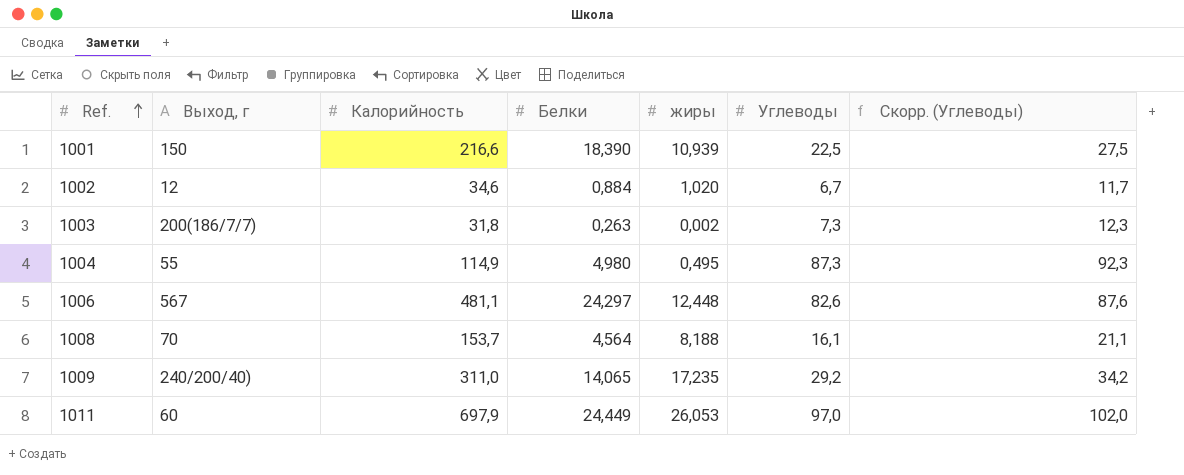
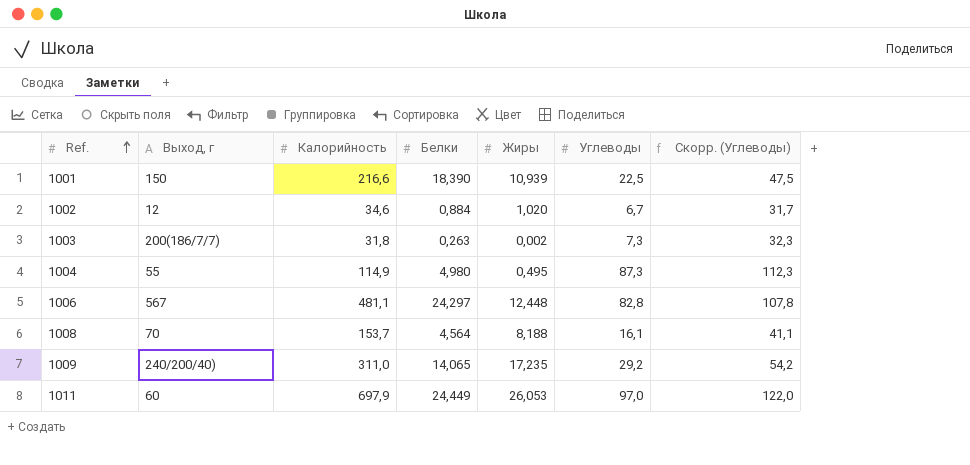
column name: жиры -> Жиры
column Скорр. (Углеводы) | formula: [Углеводы] + 5 -> [Углеводы] + 25
1006 | Углеводы: 82,6 -> 82,8

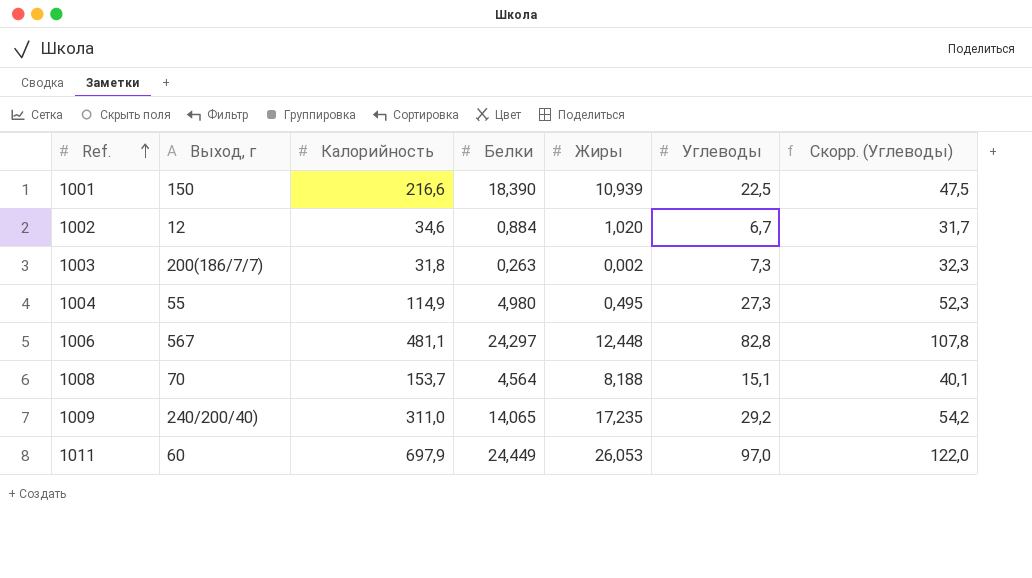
1004 | Углеводы: 87,3 -> 27,3
1004 | Скорр. (Углеводы): 112,3 -> 52,3
1008 | Углеводы: 16,1 -> 15,1
1008 | Скорр. (Углеводы): 41,1 -> 40,1

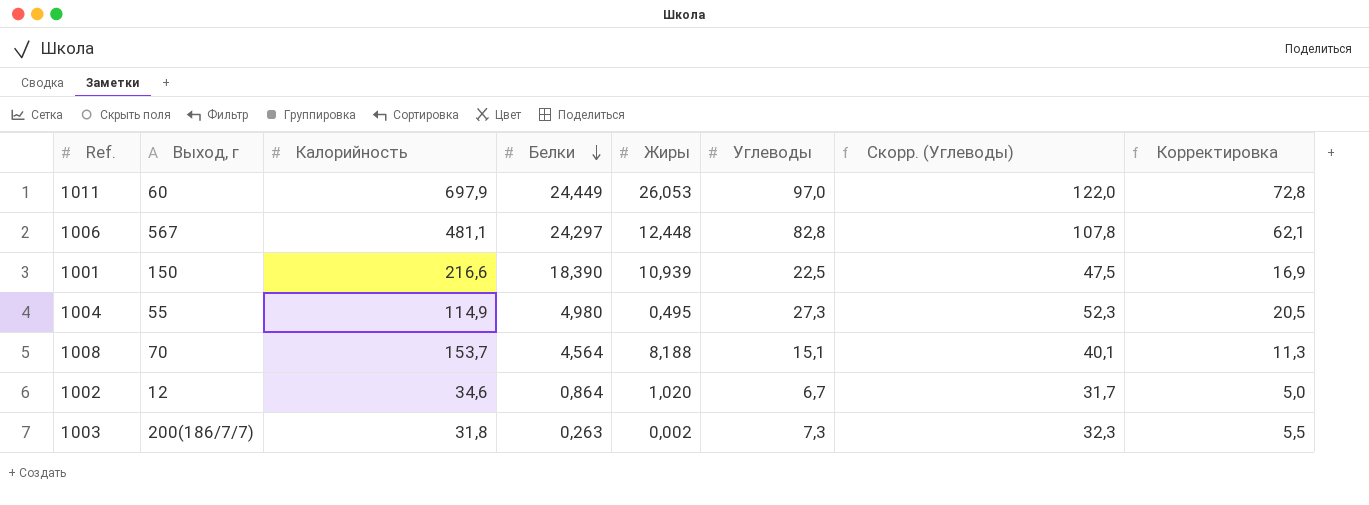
row order: Ref. ascending -> Белки descending
column Корректировка | formula: none -> [Углеводы] * 0,75
row 1009: 240/200/40) | 311,0 | 14,065 | 17,235 | 29,2 | 54,2 -> none
1002 | Белки: 0,884 -> 0,864

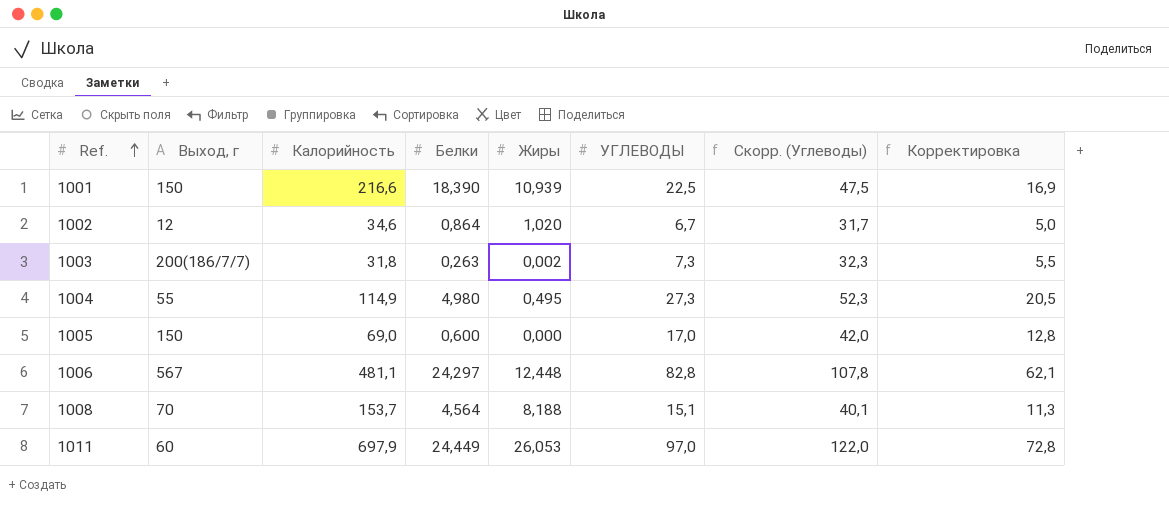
row order: Белки descending -> Ref. ascending
column name: Углеводы -> УГЛЕВОДЫ
row 1005: none -> 150 | 69,0 | 0,600 | 0,000 | 17,0 | 42,0 | 12,8

